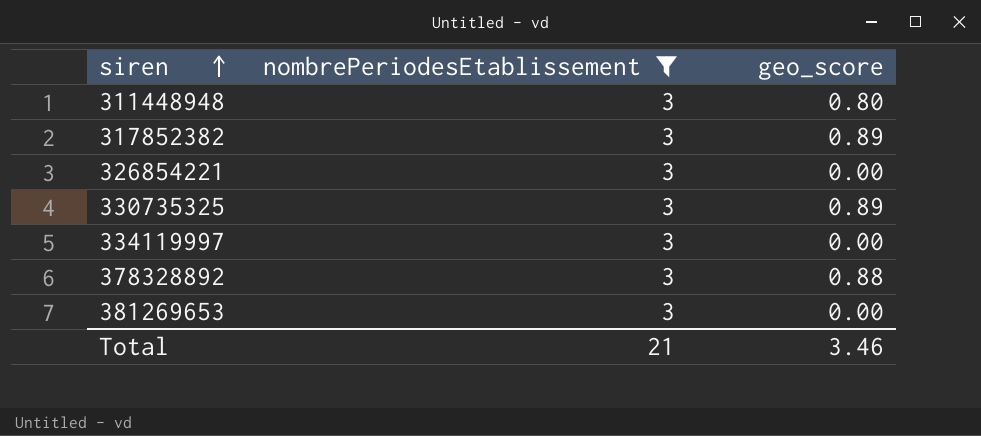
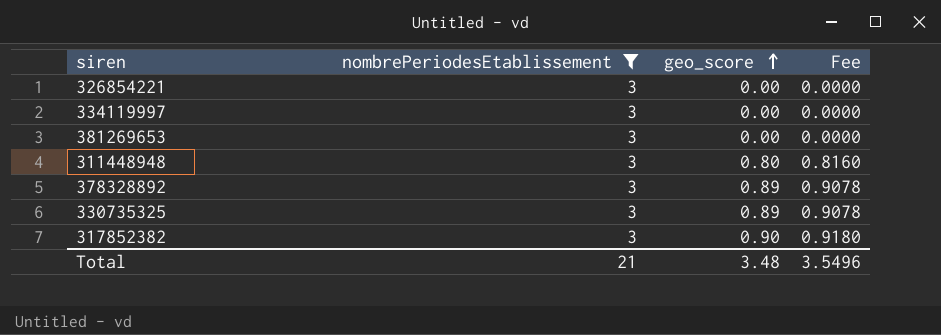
row order: siren ascending -> geo_score ascending
column Fee | formula: none -> [geo_score] * 1.02
378328892 | geo_score: 0.88 -> 0.89
317852382 | geo_score: 0.89 -> 0.90
Total | geo_score: 3.46 -> 3.48

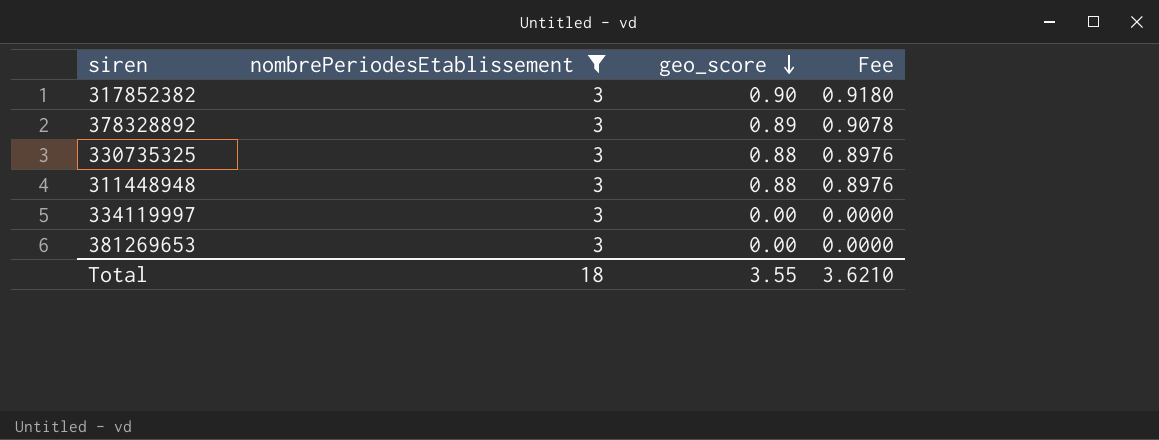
row order: geo_score ascending -> geo_score descending
row 326854221: 3 | 0.00 | 0.0000 -> none
330735325 | geo_score: 0.89 -> 0.88
330735325 | Fee: 0.9078 -> 0.8976
311448948 | geo_score: 0.80 -> 0.88
311448948 | Fee: 0.8160 -> 0.8976
Total | nombrePeriodesEtablissement: 21 -> 18
Total | geo_score: 3.48 -> 3.55
Total | Fee: 3.5496 -> 3.6210

